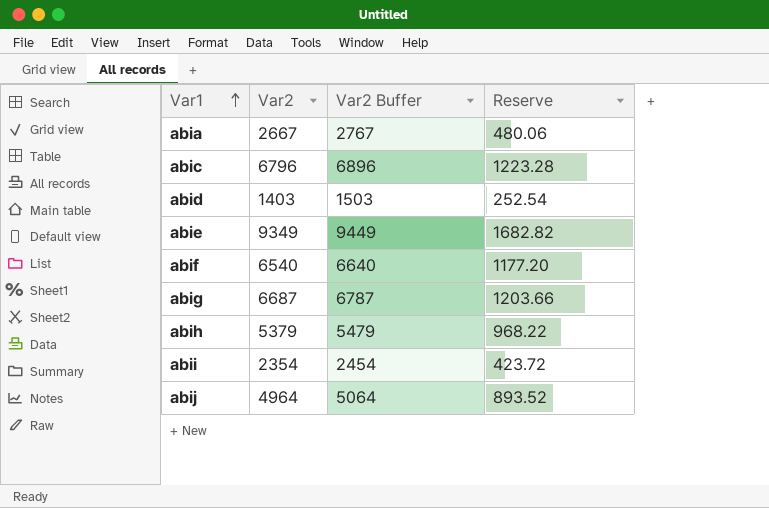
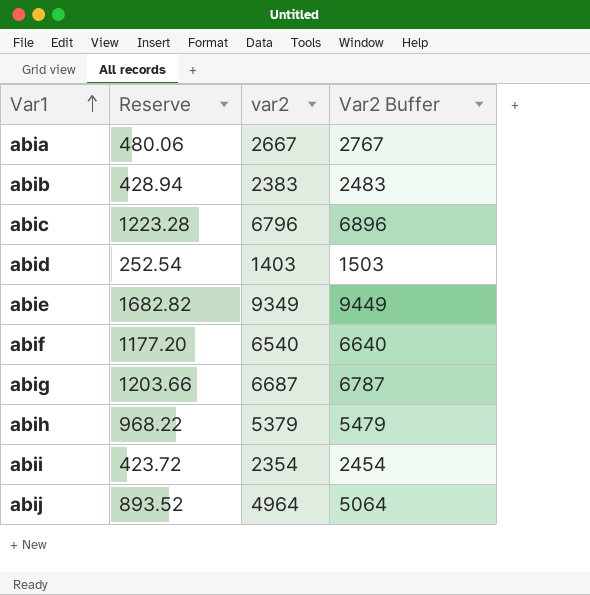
column Reserve | position: 4 -> 2
column name: Var2 -> var2
row abib: none -> 428.94 | 2383 | 2483

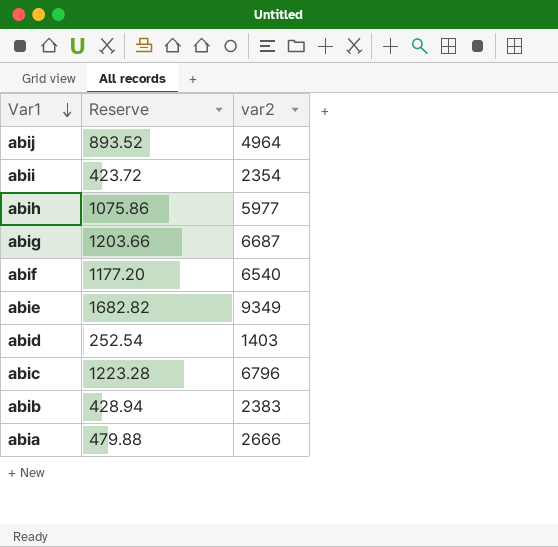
row order: Var1 ascending -> Var1 descending
column Var2 Buffer | formula: [var2] + 100 -> none
abih | Reserve: 968.22 -> 1075.86
abih | var2: 5379 -> 5977
abia | Reserve: 480.06 -> 479.88
abia | var2: 2667 -> 2666

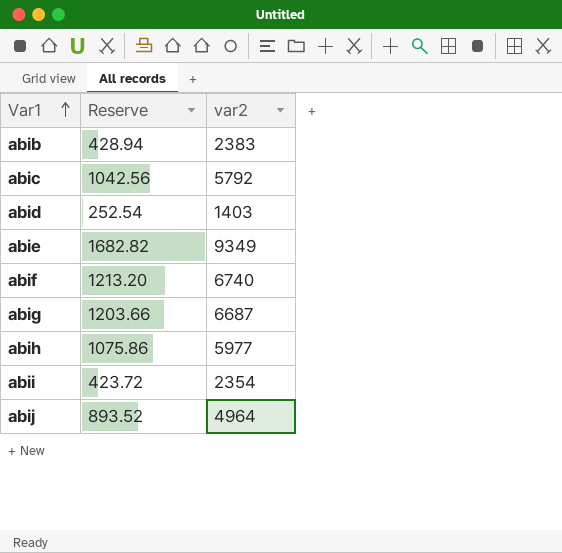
row order: Var1 descending -> Var1 ascending
row abia: 479.88 | 2666 -> none
abic | Reserve: 1223.28 -> 1042.56
abic | var2: 6796 -> 5792
abif | Reserve: 1177.20 -> 1213.20
abif | var2: 6540 -> 6740

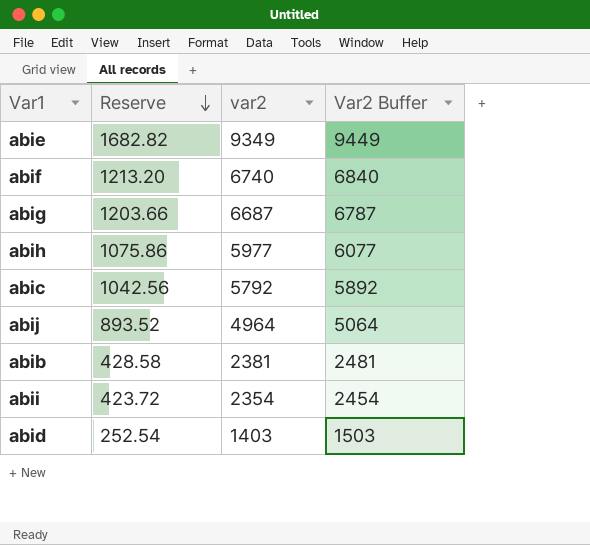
row order: Var1 ascending -> Reserve descending
column Var2 Buffer | formula: none -> [var2] + 100
abib | Reserve: 428.94 -> 428.58
abib | var2: 2383 -> 2381

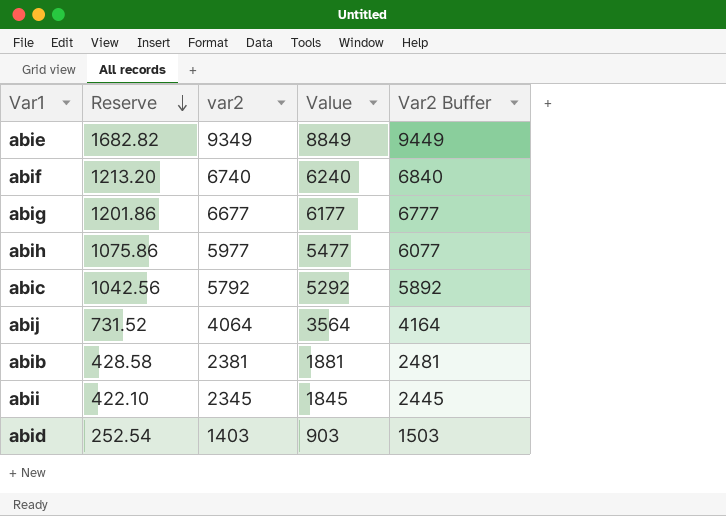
column Value | formula: none -> [var2] - 500
abig | Reserve: 1203.66 -> 1201.86
abig | var2: 6687 -> 6677
abig | Var2 Buffer: 6787 -> 6777
abij | Reserve: 893.52 -> 731.52
abij | var2: 4964 -> 4064
abij | Var2 Buffer: 5064 -> 4164
abii | Reserve: 423.72 -> 422.10
abii | var2: 2354 -> 2345
abii | Var2 Buffer: 2454 -> 2445

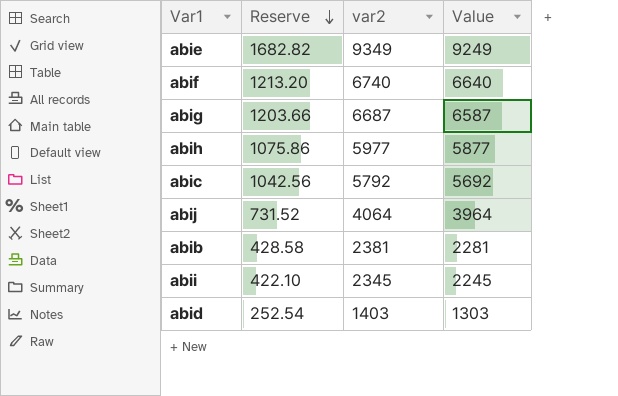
column Var2 Buffer | formula: [var2] + 100 -> none
column Value | formula: [var2] - 500 -> [var2] - 100
abig | Reserve: 1201.86 -> 1203.66
abig | var2: 6677 -> 6687

